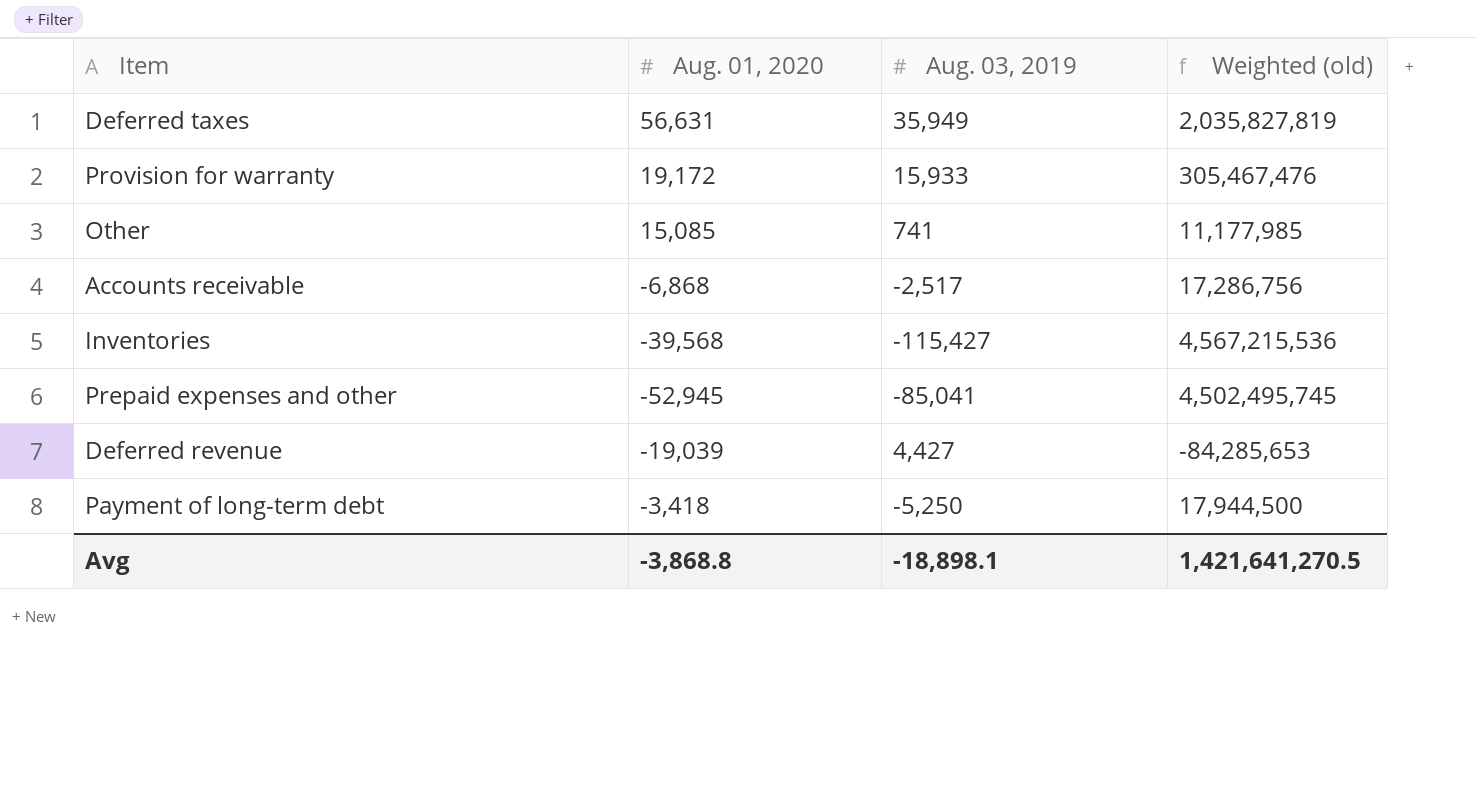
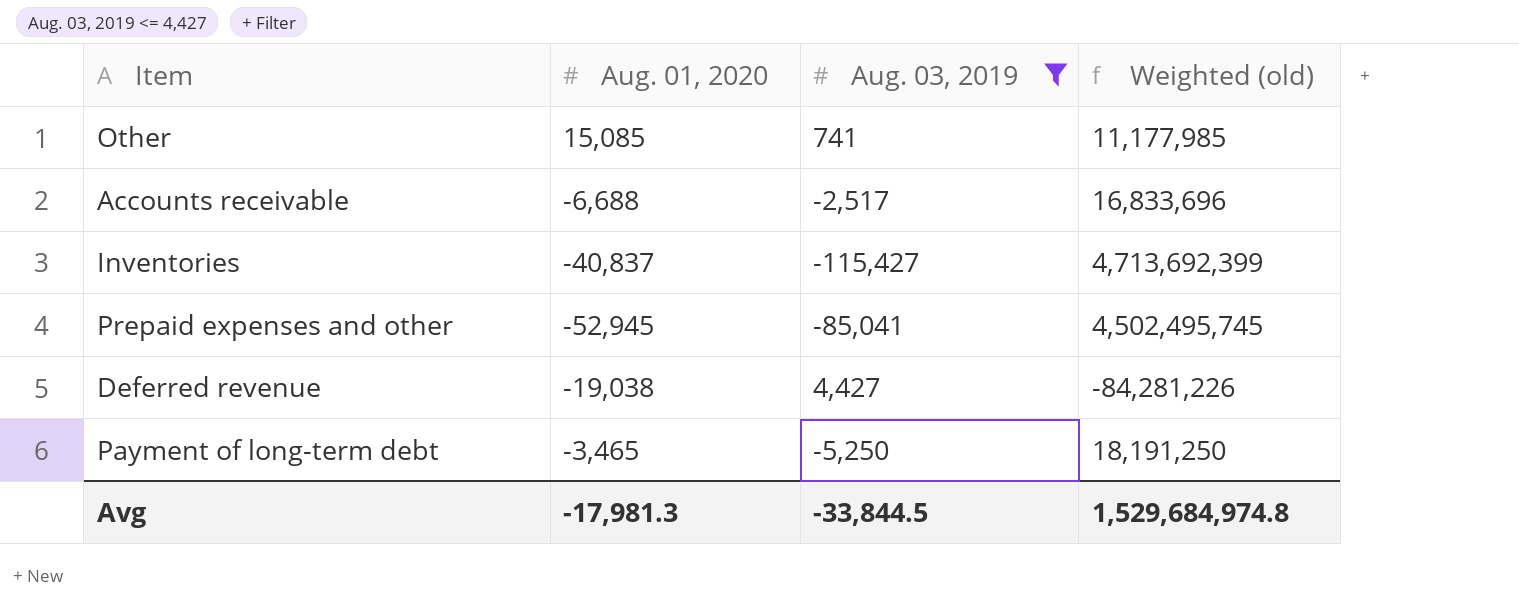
filter: none -> Aug. 03, 2019 <= 4,427
Accounts receivable | Aug. 01, 2020: -6,868 -> -6,688
Accounts receivable | Weighted (old): 17,286,756 -> 16,833,696
Inventories | Aug. 01, 2020: -39,568 -> -40,837
Inventories | Weighted (old): 4,567,215,536 -> 4,713,692,399
Deferred revenue | Aug. 01, 2020: -19,039 -> -19,038
Deferred revenue | Weighted (old): -84,285,653 -> -84,281,226
Payment of long-term debt | Aug. 01, 2020: -3,418 -> -3,465
Payment of long-term debt | Weighted (old): 17,944,500 -> 18,191,250
Avg | Aug. 01, 2020: -3,868.8 -> -17,981.3
Avg | Aug. 03, 2019: -18,898.1 -> -33,844.5
Avg | Weighted (old): 1,421,641,270.5 -> 1,529,684,974.8

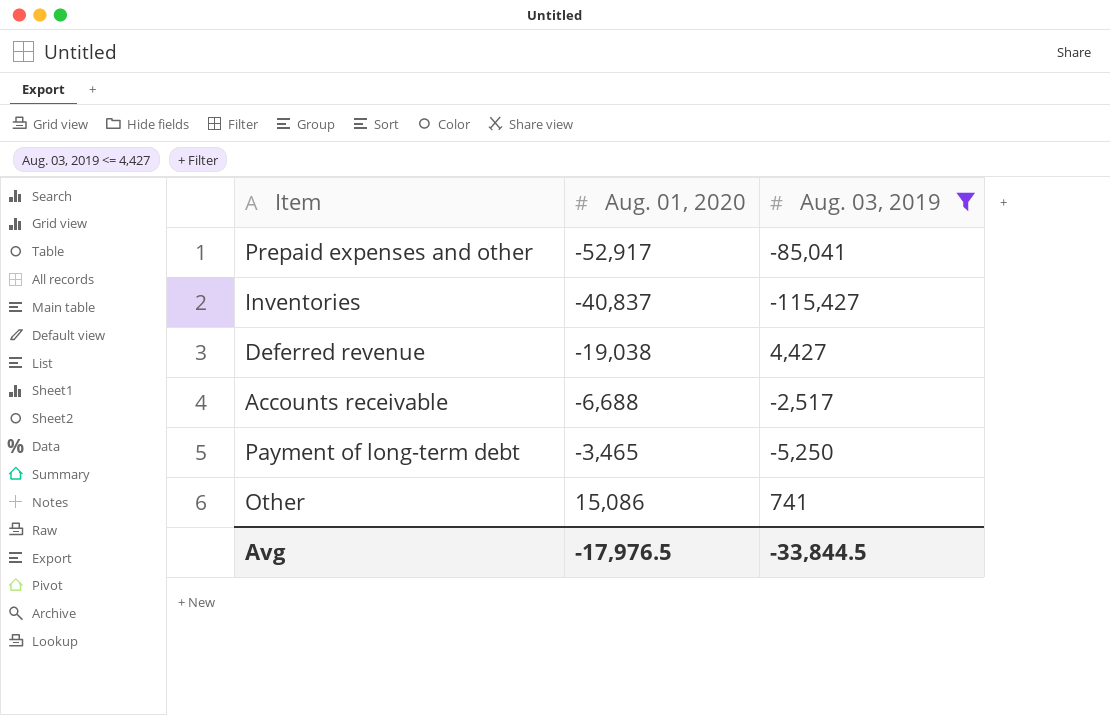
row order: none -> Aug. 01, 2020 ascending
column Weighted (old) | formula: [Aug. 01, 2020] * [Aug. 03, 2019] -> none
Prepaid expenses and other | Aug. 01, 2020: -52,945 -> -52,917
Other | Aug. 01, 2020: 15,085 -> 15,086
Avg | Aug. 01, 2020: -17,981.3 -> -17,976.5

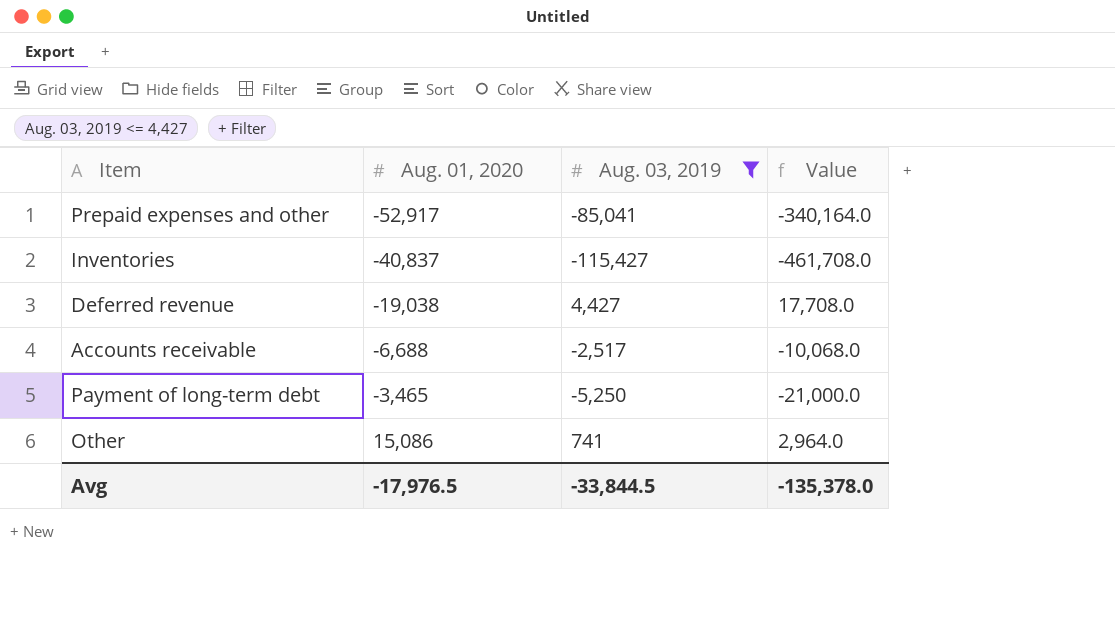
column Value | formula: none -> [Aug. 03, 2019] * 4

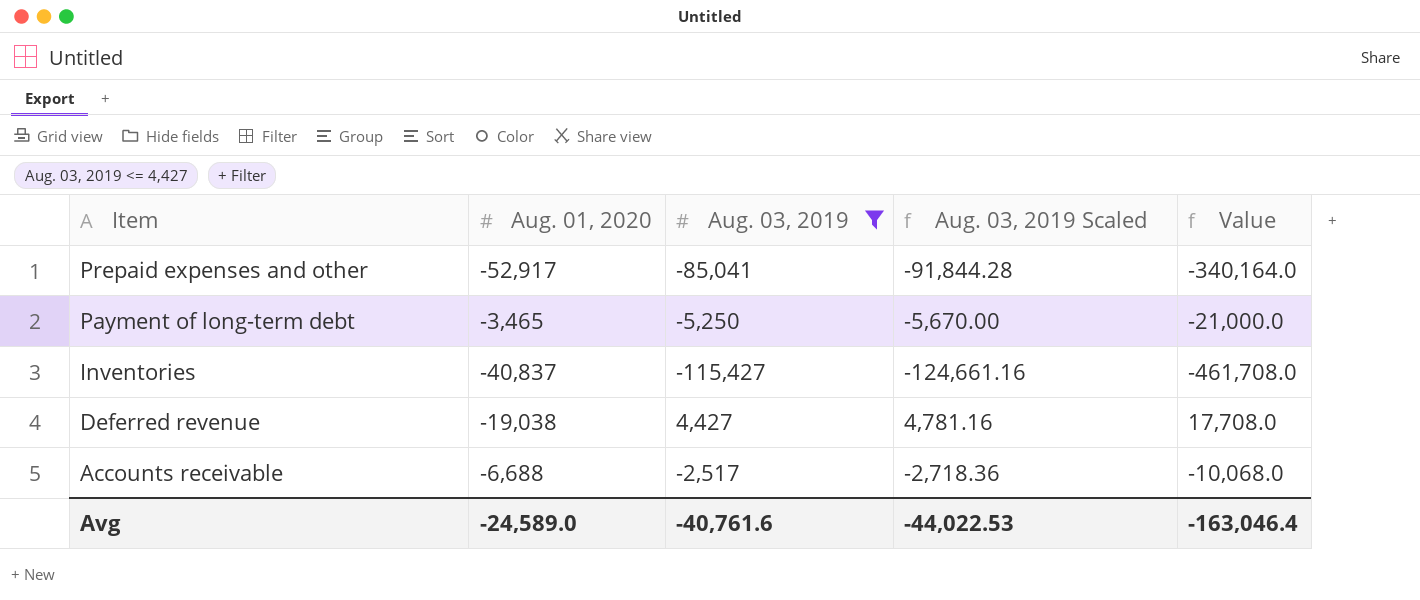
row order: Aug. 01, 2020 ascending -> Item descending
column Aug. 03, 2019 Scaled | formula: none -> [Aug. 03, 2019] * 1.08
row Other: 15,086 | 741 | 2,964.0 -> none
Avg | Aug. 01, 2020: -17,976.5 -> -24,589.0
Avg | Aug. 03, 2019: -33,844.5 -> -40,761.6
Avg | Value: -135,378.0 -> -163,046.4

